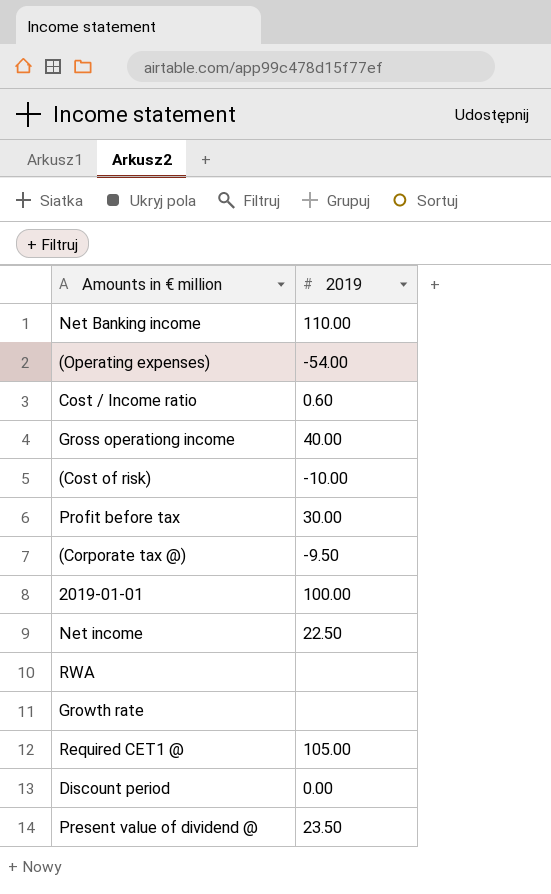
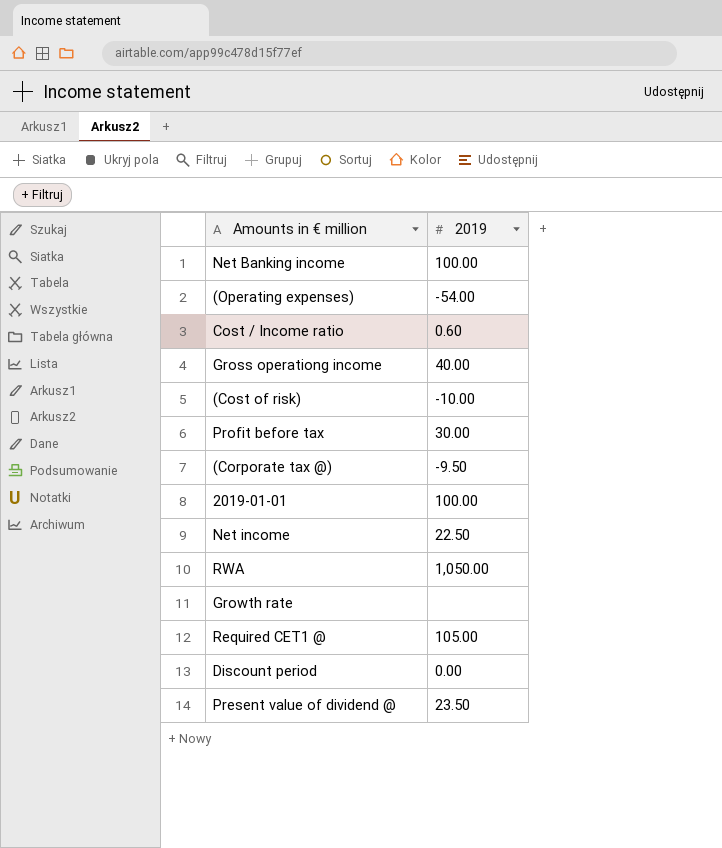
Net Banking income | 2019: 110.00 -> 100.00
RWA | 2019: none -> 1,050.00

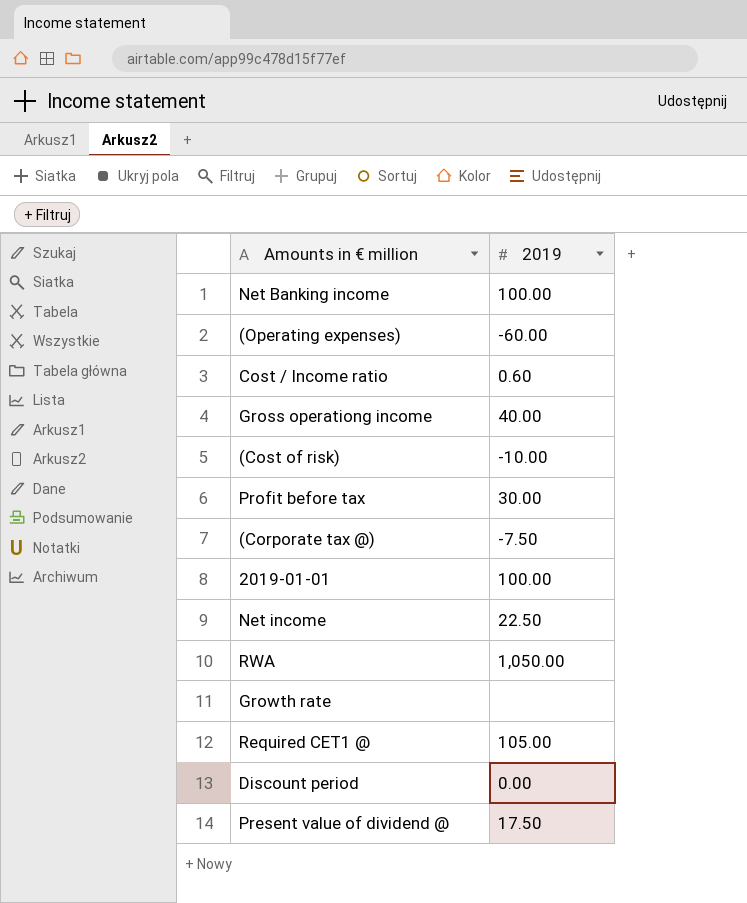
(Operating expenses) | 2019: -54.00 -> -60.00
(Corporate tax @) | 2019: -9.50 -> -7.50
Present value of dividend @ | 2019: 23.50 -> 17.50

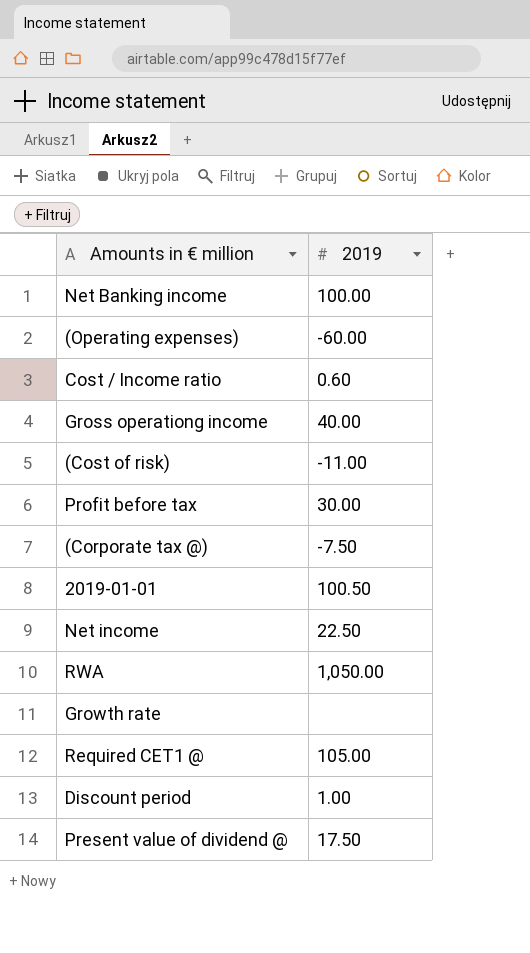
(Cost of risk) | 2019: -10.00 -> -11.00
2019-01-01 | 2019: 100.00 -> 100.50
Discount period | 2019: 0.00 -> 1.00

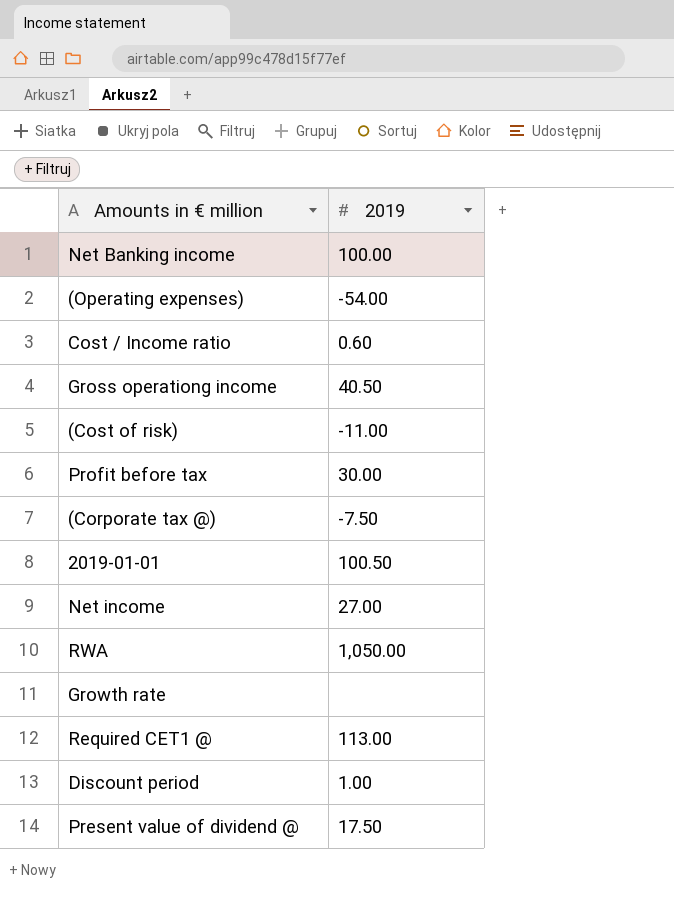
(Operating expenses) | 2019: -60.00 -> -54.00
Gross operationg income | 2019: 40.00 -> 40.50
Net income | 2019: 22.50 -> 27.00
Required CET1 @ | 2019: 105.00 -> 113.00

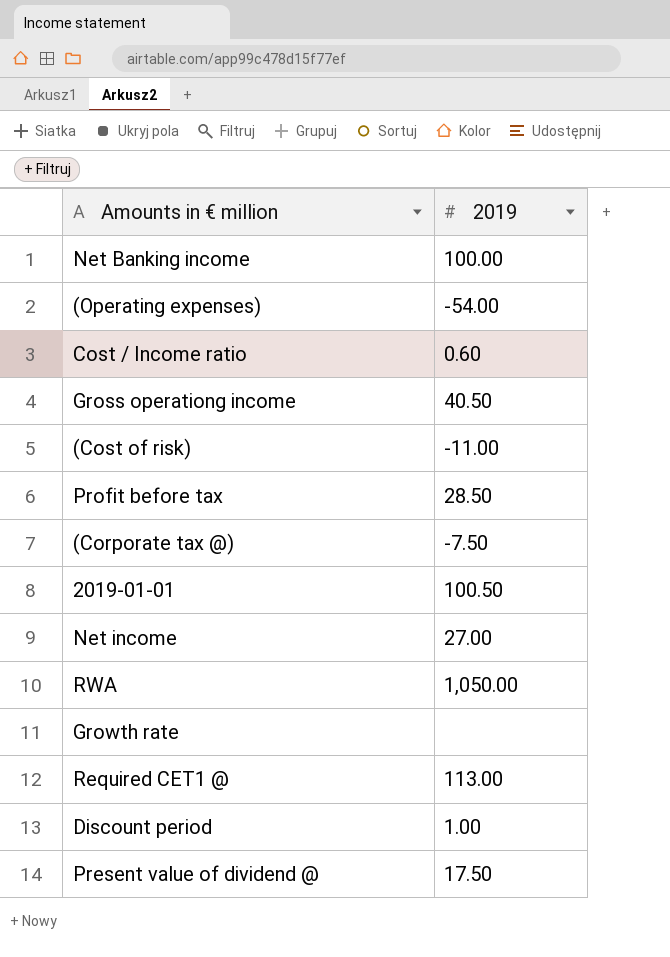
Profit before tax | 2019: 30.00 -> 28.50

